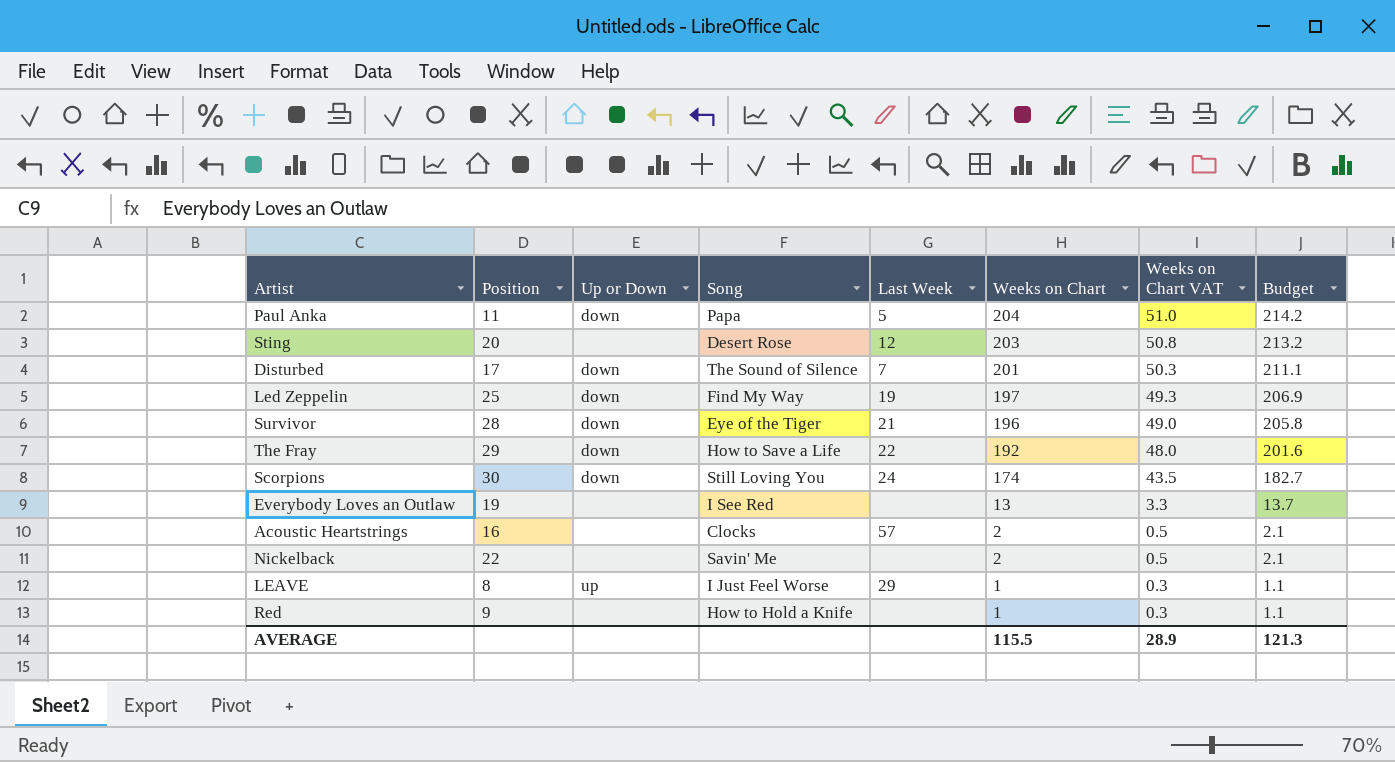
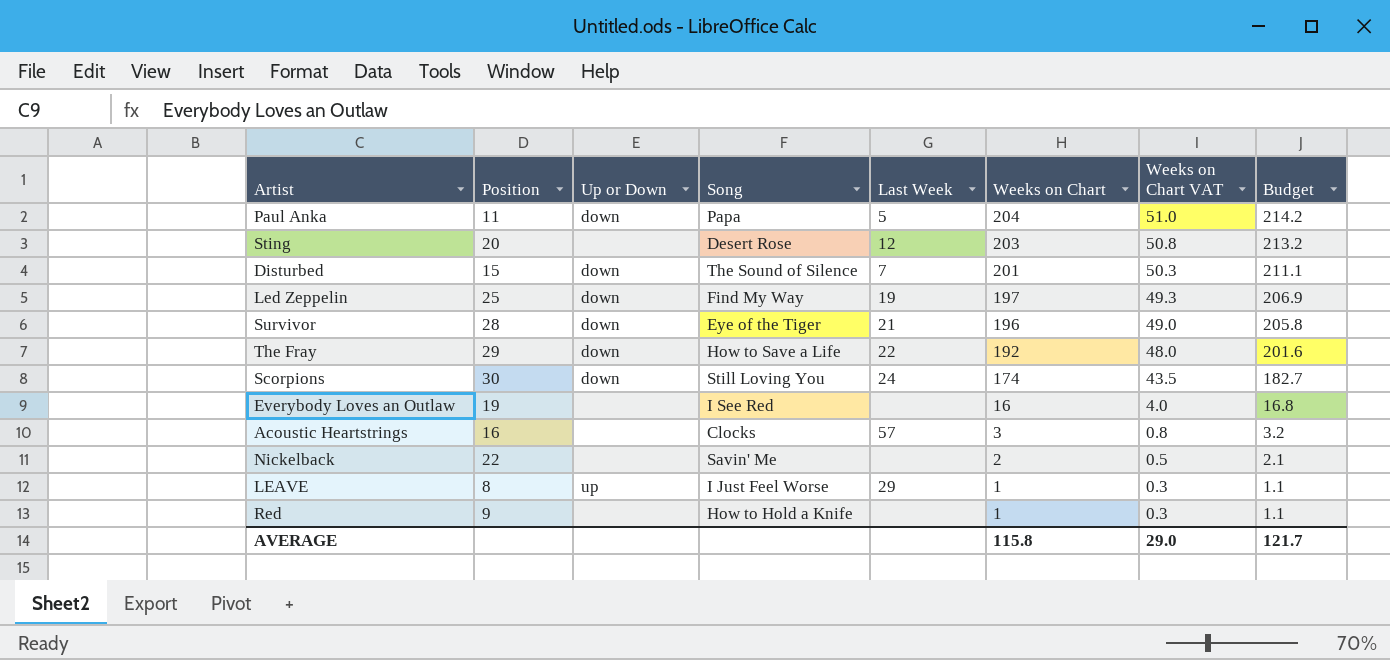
Disturbed | Position: 17 -> 15
Everybody Loves an Outlaw | Weeks on Chart: 13 -> 16
Everybody Loves an Outlaw | Weeks on Chart VAT: 3.3 -> 4.0
Everybody Loves an Outlaw | Budget: 13.7 -> 16.8
Acoustic Heartstrings | Weeks on Chart: 2 -> 3
Acoustic Heartstrings | Weeks on Chart VAT: 0.5 -> 0.8
Acoustic Heartstrings | Budget: 2.1 -> 3.2
AVERAGE | Weeks on Chart: 115.5 -> 115.8
AVERAGE | Weeks on Chart VAT: 28.9 -> 29.0
AVERAGE | Budget: 121.3 -> 121.7

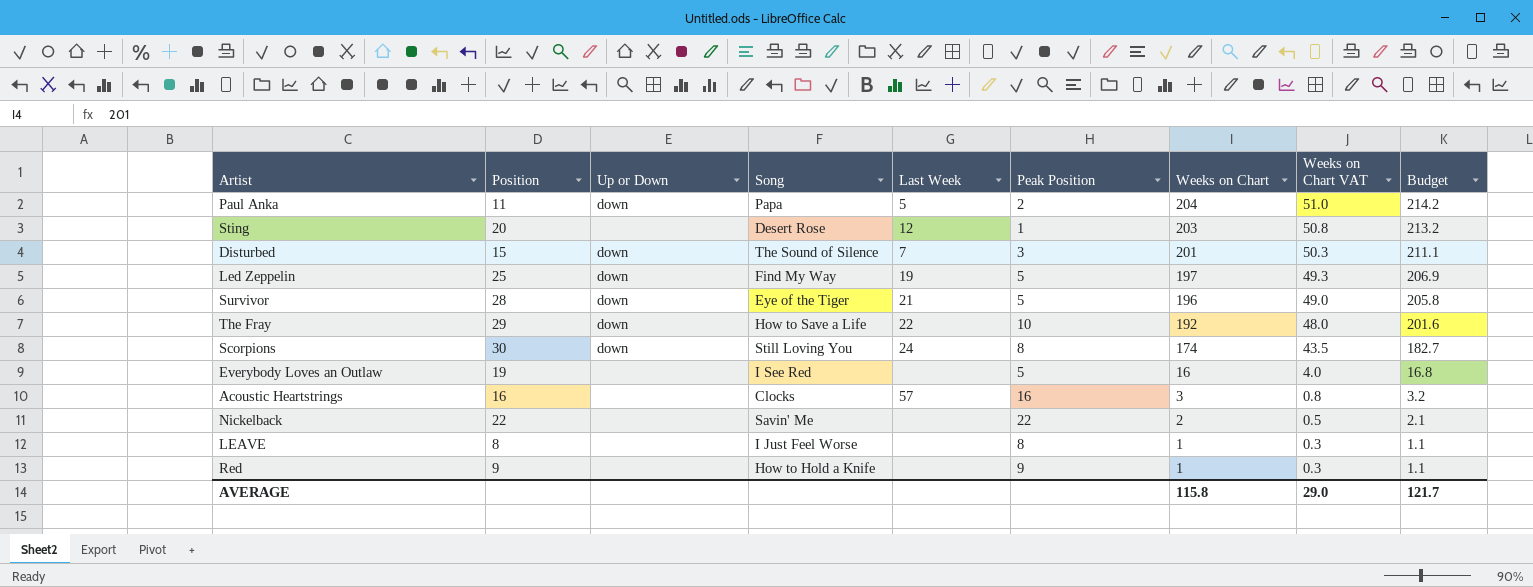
column Peak Position | position: none -> 6
LEAVE | Up or Down: up -> none
LEAVE | Last Week: 29 -> none

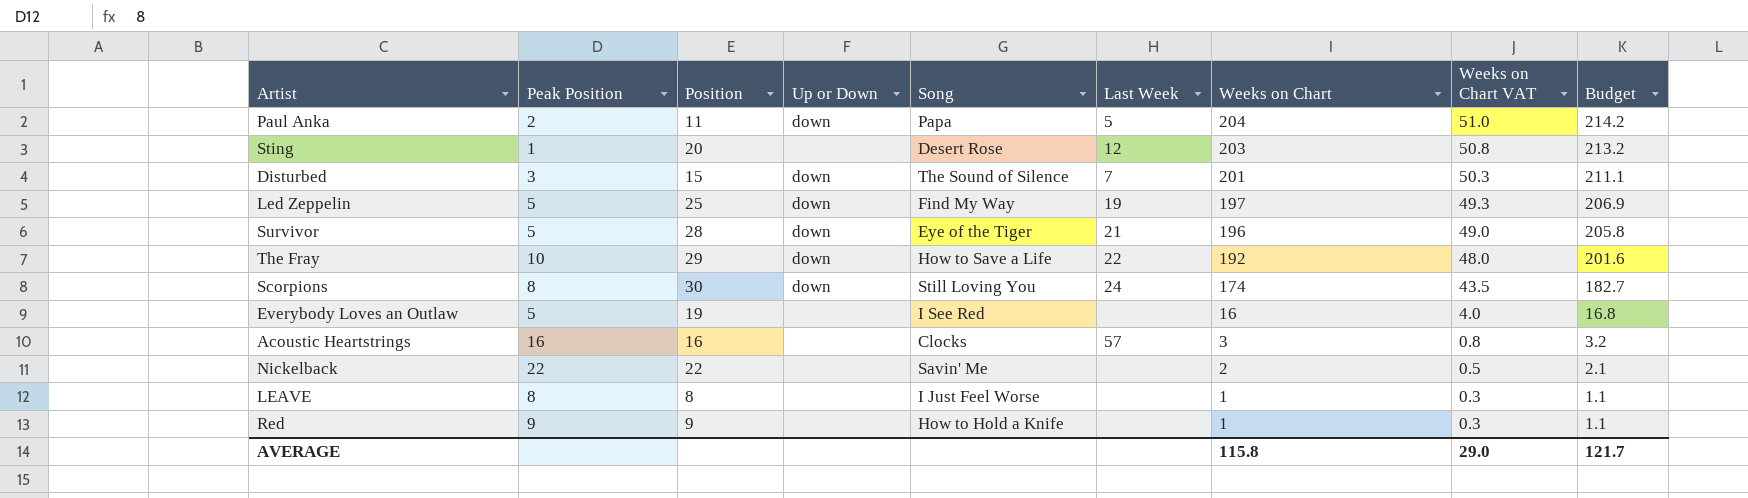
column Peak Position | position: 6 -> 2

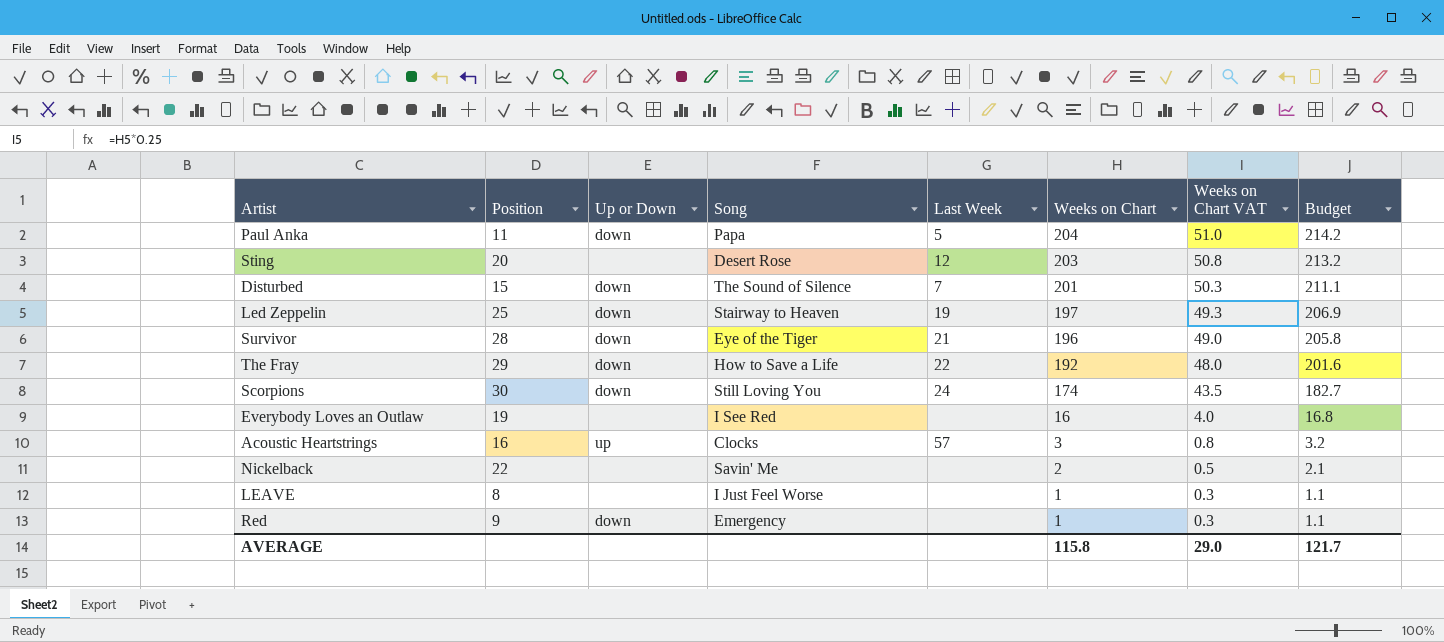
column Peak Position | position: 2 -> none
Led Zeppelin | Song: Find My Way -> Stairway to Heaven
Acoustic Heartstrings | Up or Down: none -> up
Red | Up or Down: none -> down
Red | Song: How to Hold a Knife -> Emergency

